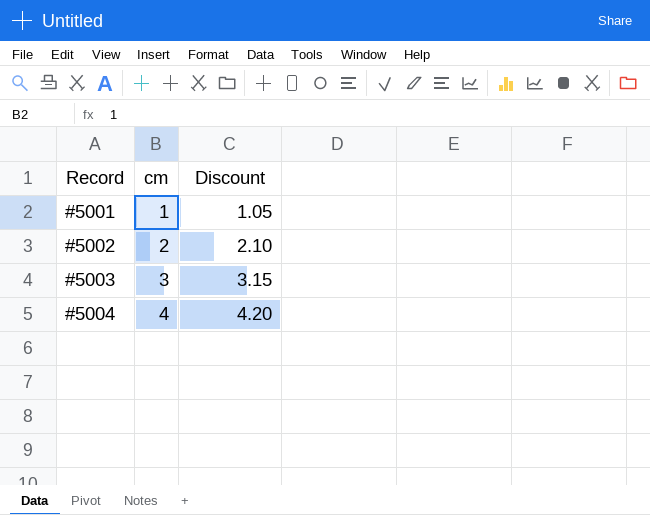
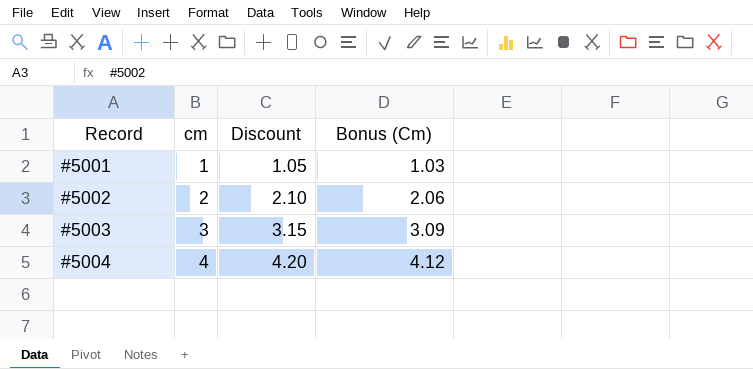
column Bonus (Cm) | formula: none -> [cm] * 1.03

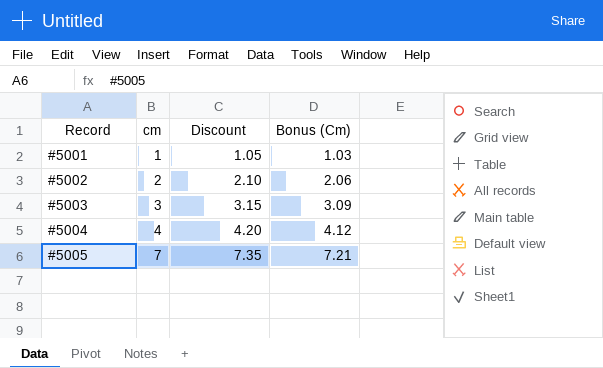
row #5005: none -> 7 | 7.35 | 7.21

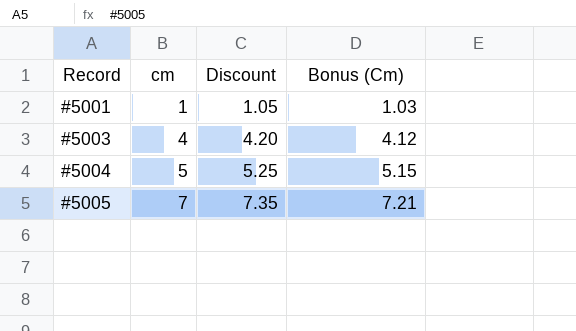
row #5002: 2 | 2.10 | 2.06 -> none
#5003 | cm: 3 -> 4
#5003 | Discount: 3.15 -> 4.20
#5003 | Bonus (Cm): 3.09 -> 4.12
#5004 | cm: 4 -> 5
#5004 | Discount: 4.20 -> 5.25
#5004 | Bonus (Cm): 4.12 -> 5.15

